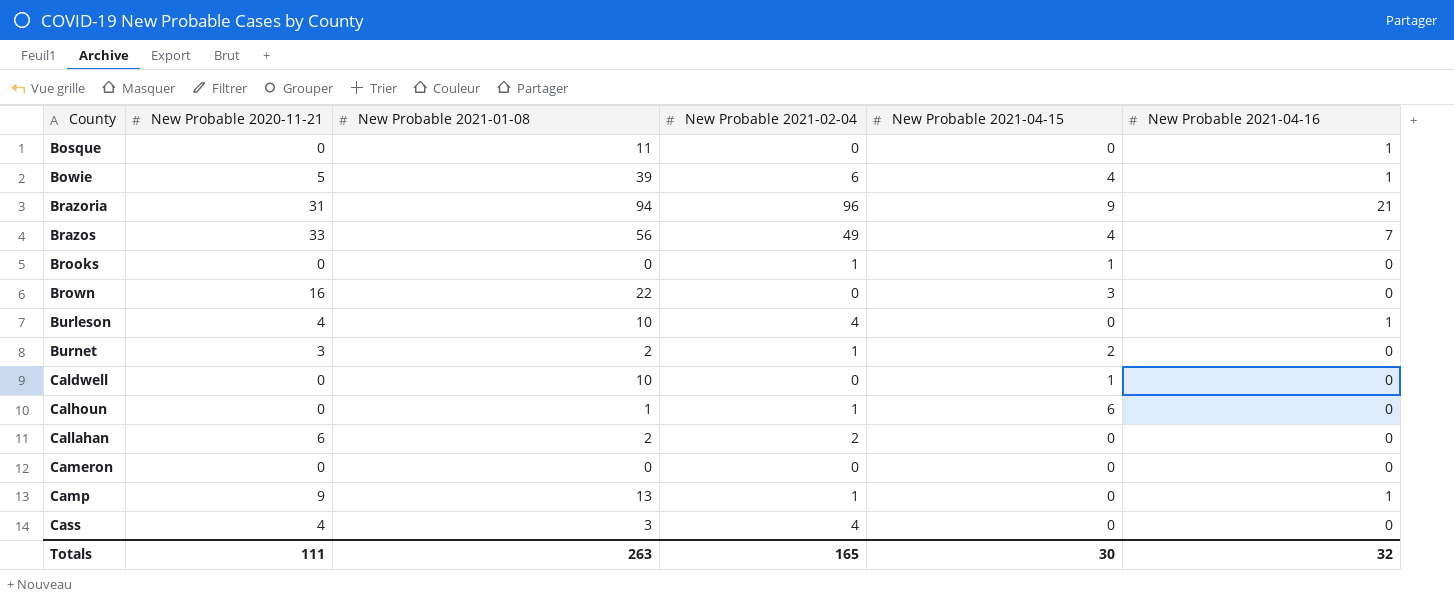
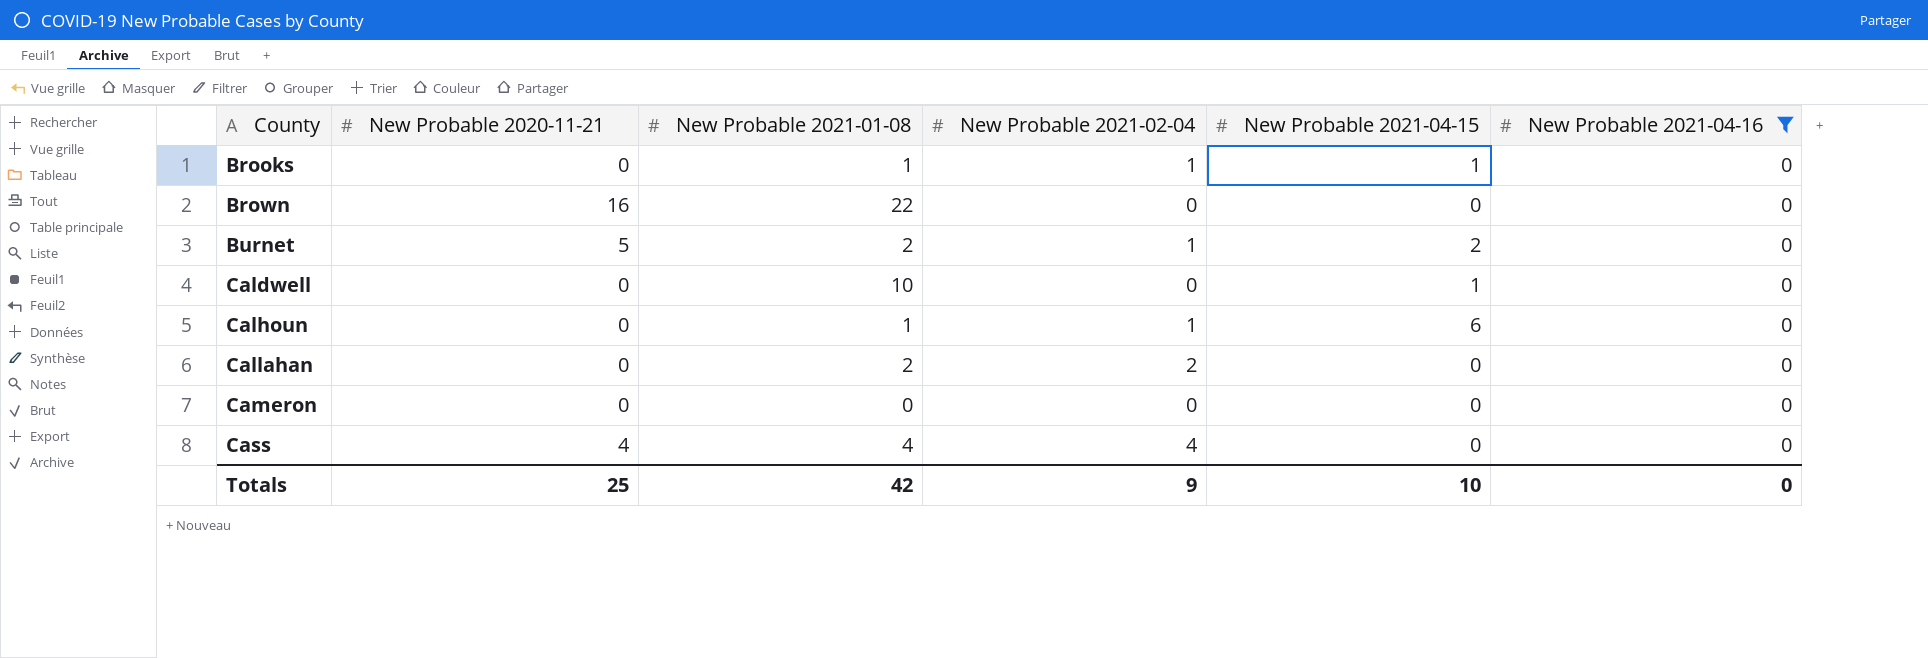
filter: none -> New Probable 2021-04-16 = 0
Brooks | New Probable 2021-01-08: 0 -> 1
Brown | New Probable 2021-04-15: 3 -> 0
Burnet | New Probable 2020-11-21: 3 -> 5
Callahan | New Probable 2020-11-21: 6 -> 0
Cass | New Probable 2021-01-08: 3 -> 4
Totals | New Probable 2020-11-21: 111 -> 25
Totals | New Probable 2021-01-08: 263 -> 42
Totals | New Probable 2021-02-04: 165 -> 9
Totals | New Probable 2021-04-15: 30 -> 10
Totals | New Probable 2021-04-16: 32 -> 0

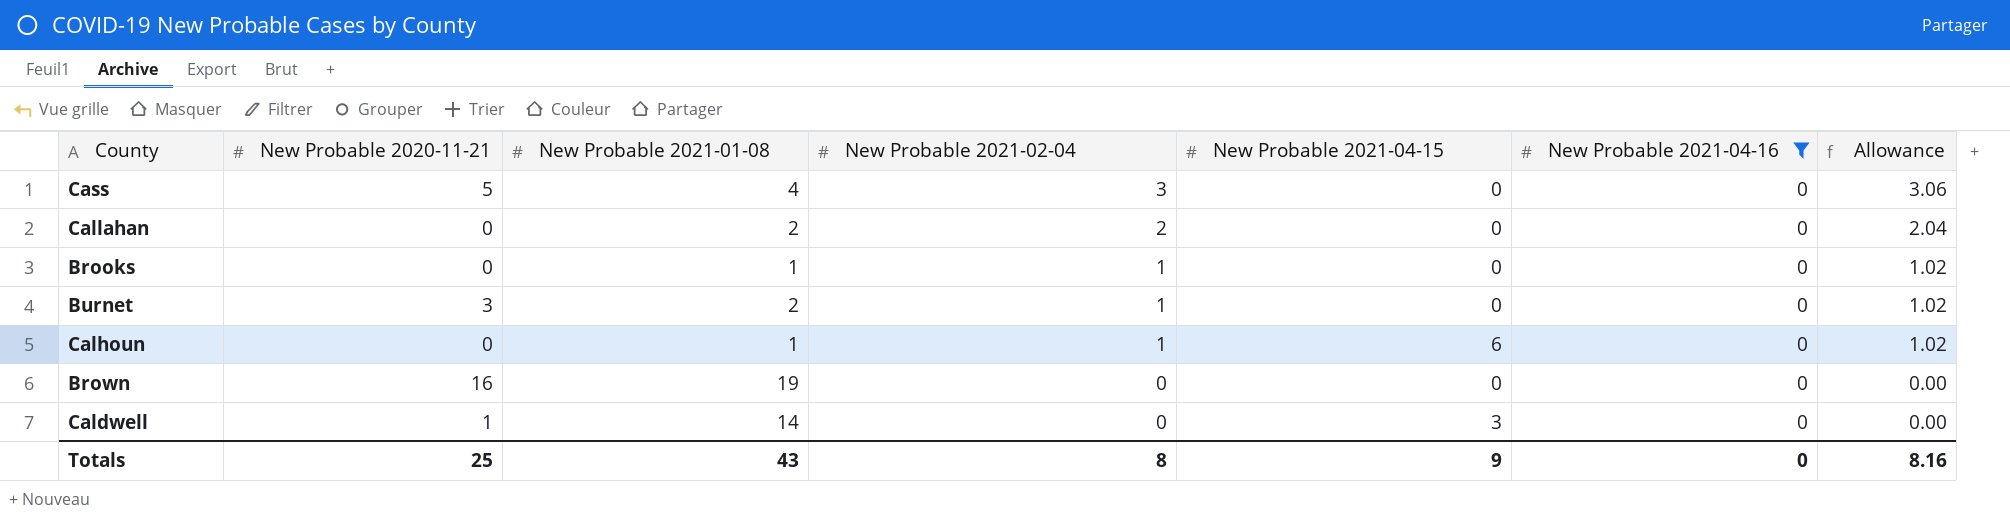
row order: County ascending -> New Probable 2021-02-04 descending
column Allowance | formula: none -> [New Probable 2021-02-04] * 1.02
row Cameron: 0 | 0 | 0 | 0 | 0 -> none
Cass | New Probable 2020-11-21: 4 -> 5
Cass | New Probable 2021-02-04: 4 -> 3
Brooks | New Probable 2021-04-15: 1 -> 0
Burnet | New Probable 2020-11-21: 5 -> 3
Burnet | New Probable 2021-04-15: 2 -> 0
Brown | New Probable 2021-01-08: 22 -> 19
Caldwell | New Probable 2020-11-21: 0 -> 1
Caldwell | New Probable 2021-01-08: 10 -> 14
Caldwell | New Probable 2021-04-15: 1 -> 3
Totals | New Probable 2021-01-08: 42 -> 43
Totals | New Probable 2021-02-04: 9 -> 8
Totals | New Probable 2021-04-15: 10 -> 9

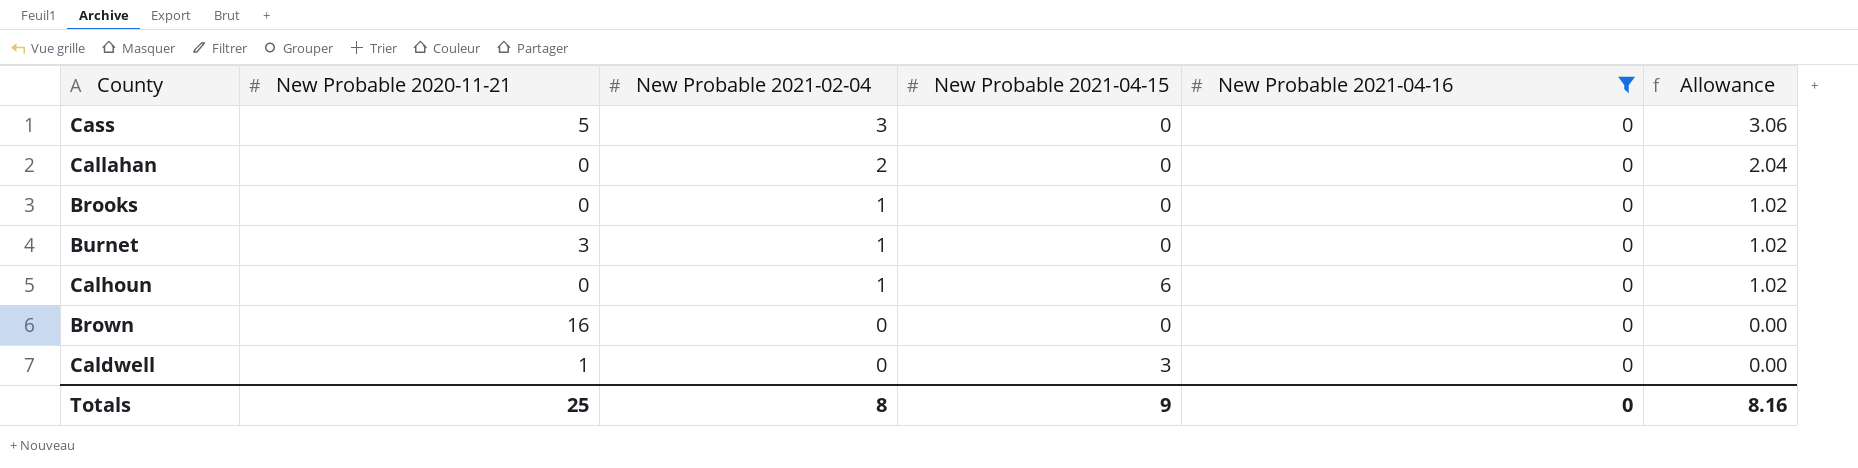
column New Probable 2021-01-08 | position: 3 -> none

